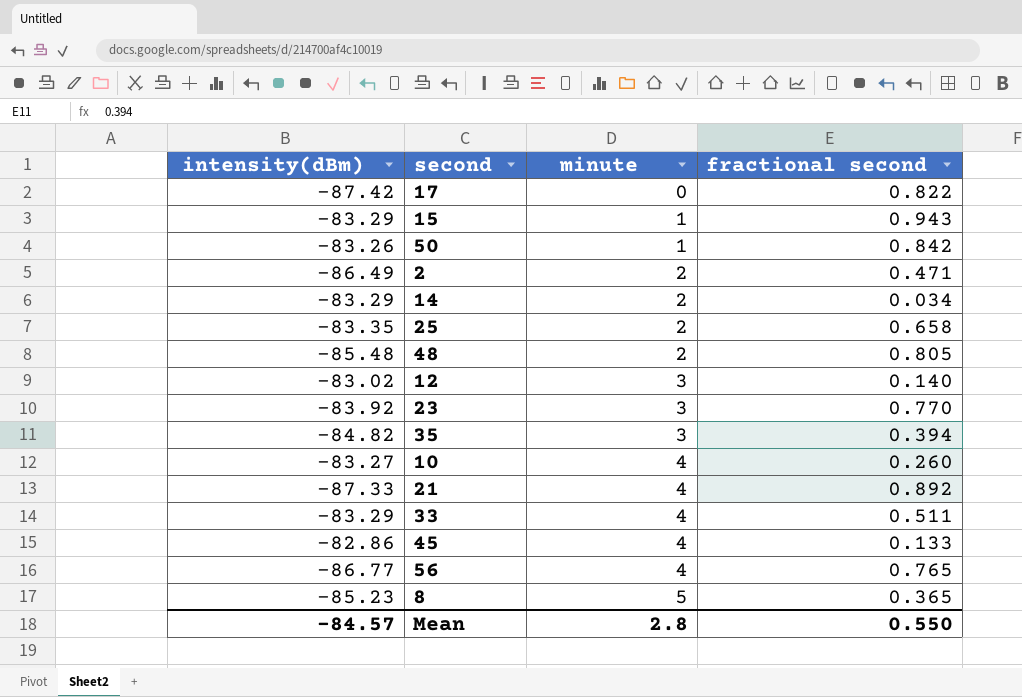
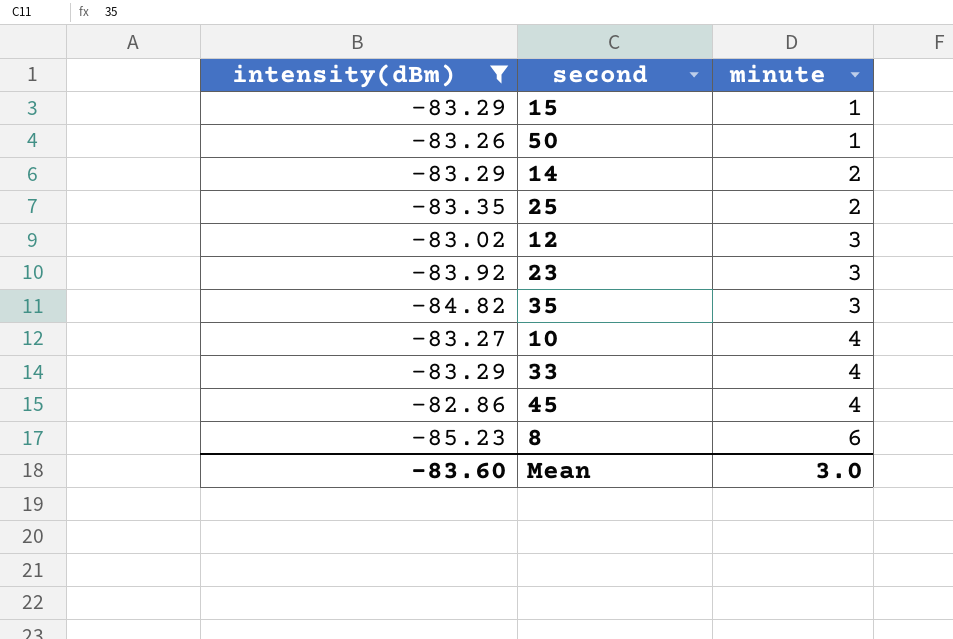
filter: none -> intensity(dBm) >= -85.23
column fractional second | position: 4 -> none
8 | minute: 5 -> 6
Mean | intensity(dBm): -84.57 -> -83.60
Mean | minute: 2.8 -> 3.0

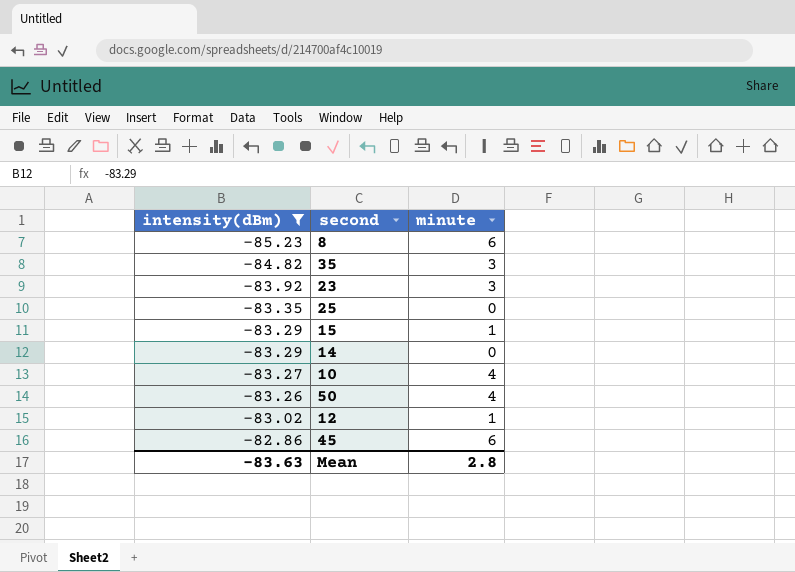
row order: minute ascending -> intensity(dBm) ascending
row 33: -83.29 | 4 -> none
25 | minute: 2 -> 0
14 | minute: 2 -> 0
50 | minute: 1 -> 4
12 | minute: 3 -> 1
45 | minute: 4 -> 6
Mean | intensity(dBm): -83.60 -> -83.63
Mean | minute: 3.0 -> 2.8

